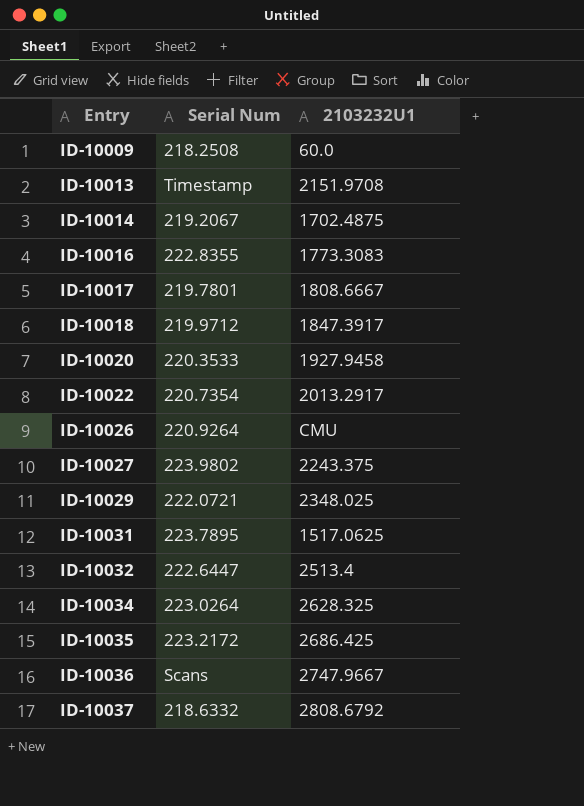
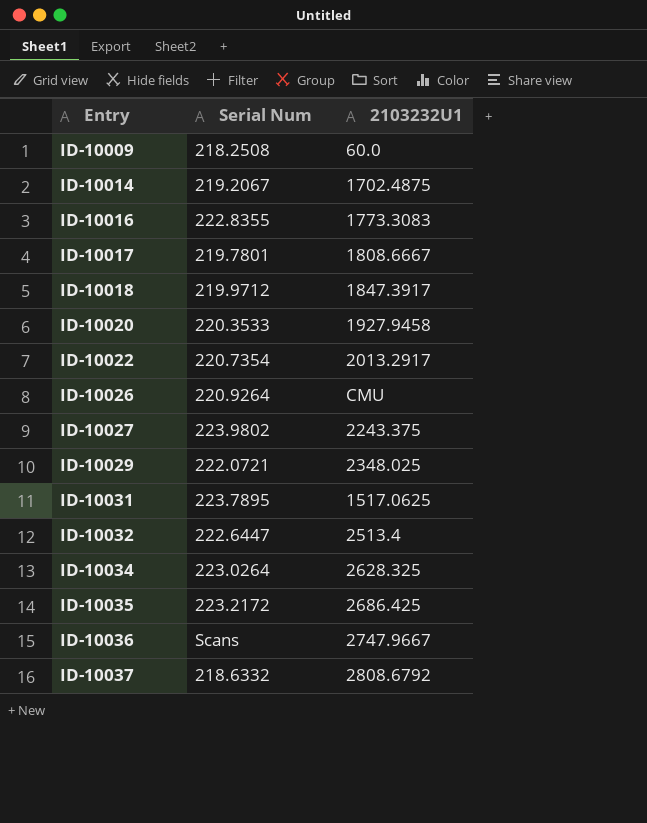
row ID-10013: Timestamp | 2151.9708 -> none

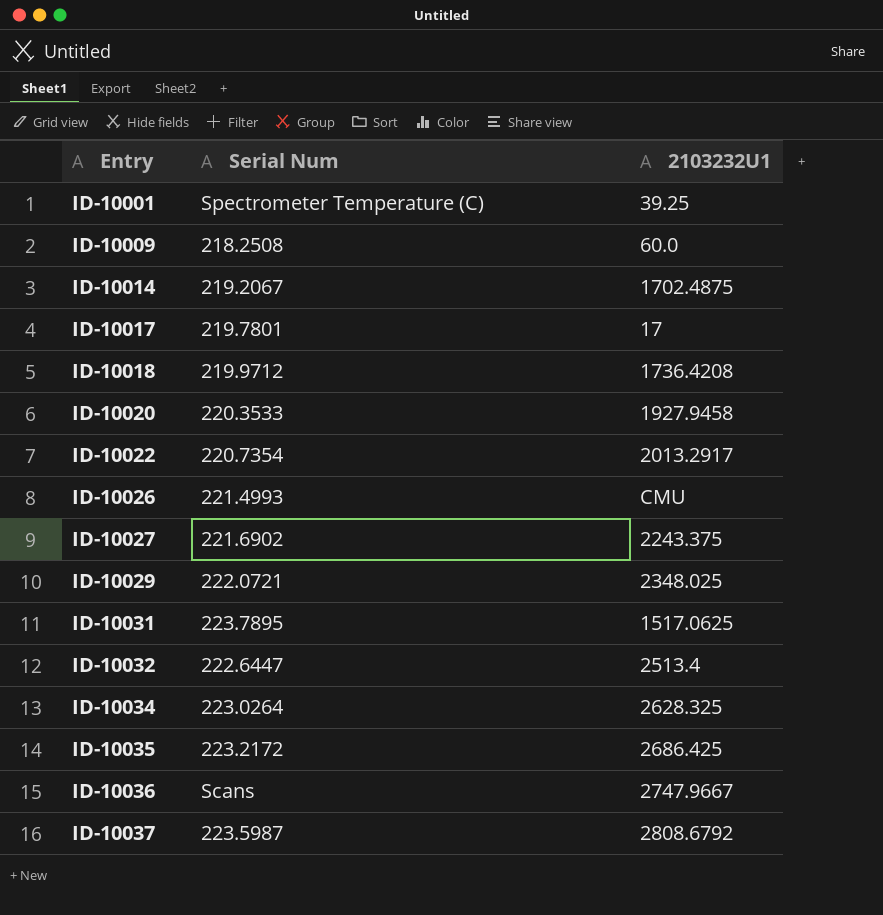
row ID-10016: 222.8355 | 1773.3083 -> none
row ID-10001: none -> Spectrometer Temperature (C) | 39.25
ID-10017 | 2103232U1: 1808.6667 -> 17
ID-10018 | 2103232U1: 1847.3917 -> 1736.4208
ID-10026 | Serial Num: 220.9264 -> 221.4993
ID-10027 | Serial Num: 223.9802 -> 221.6902
ID-10037 | Serial Num: 218.6332 -> 223.5987

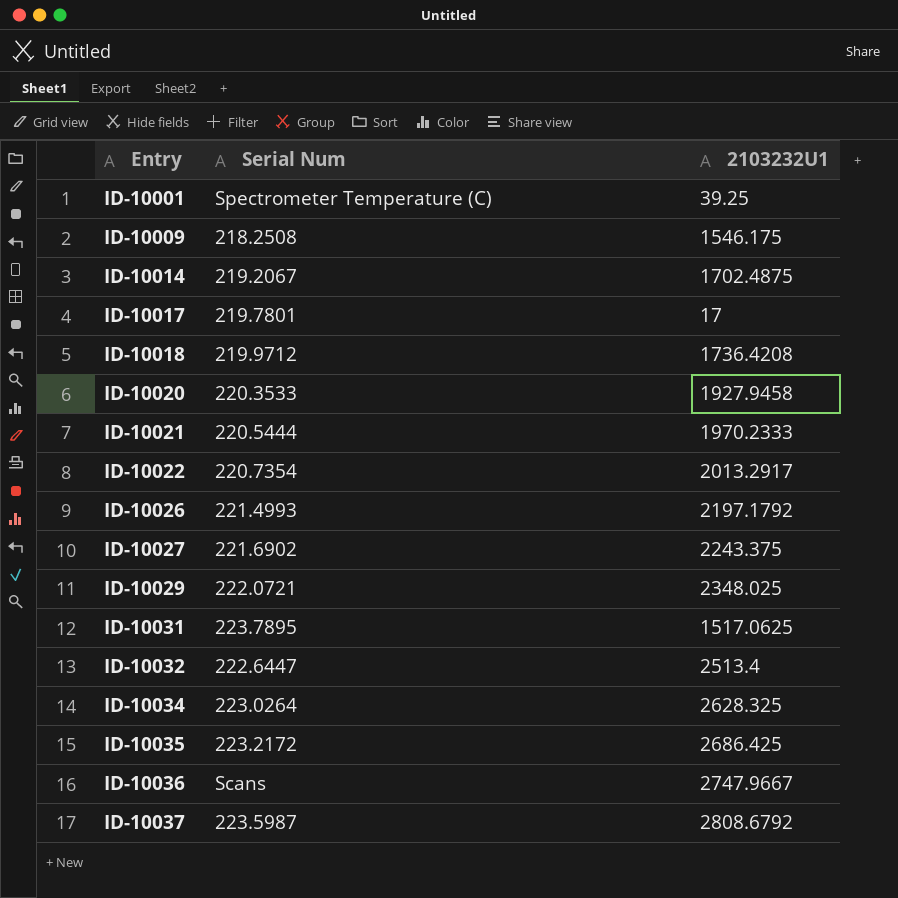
ID-10009 | 2103232U1: 60.0 -> 1546.175
row ID-10021: none -> 220.5444 | 1970.2333
ID-10026 | 2103232U1: CMU -> 2197.1792

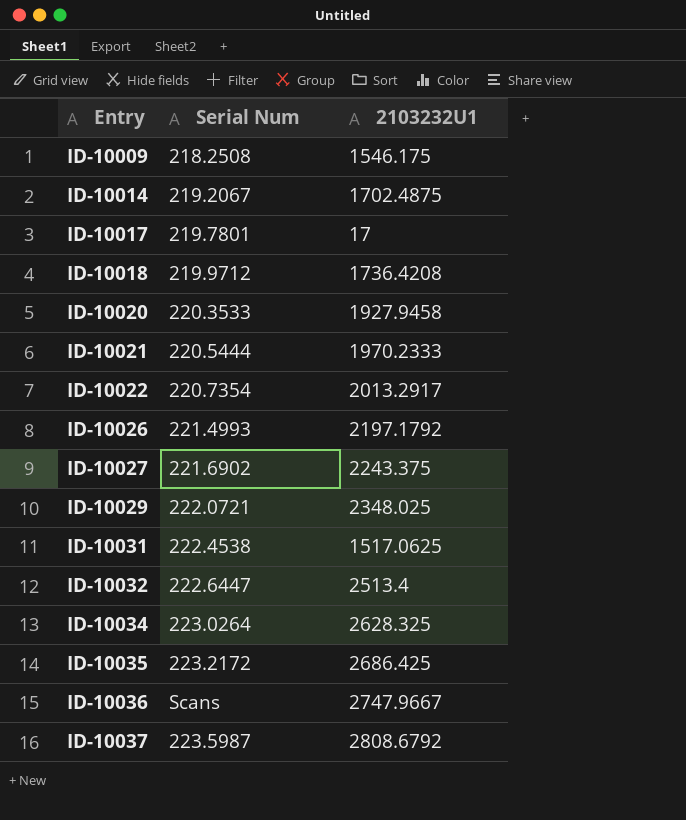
row ID-10001: Spectrometer Temperature (C) | 39.25 -> none
ID-10031 | Serial Num: 223.7895 -> 222.4538

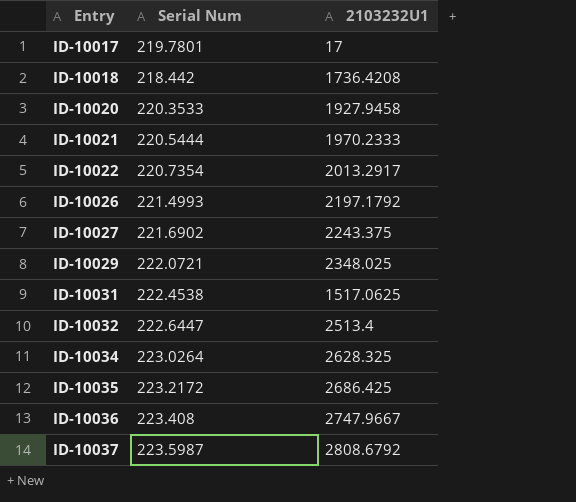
row ID-10009: 218.2508 | 1546.175 -> none
row ID-10014: 219.2067 | 1702.4875 -> none
ID-10018 | Serial Num: 219.9712 -> 218.442
ID-10036 | Serial Num: Scans -> 223.408

